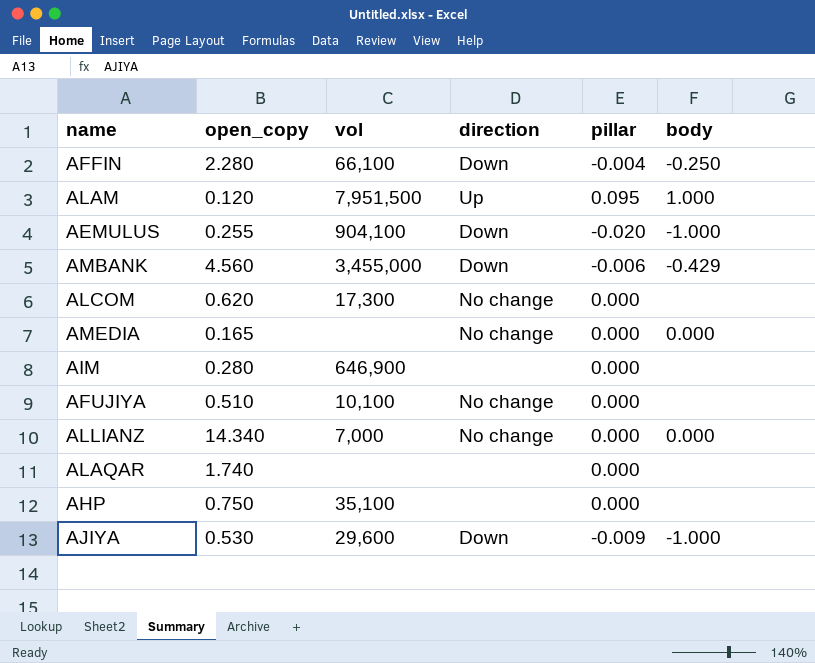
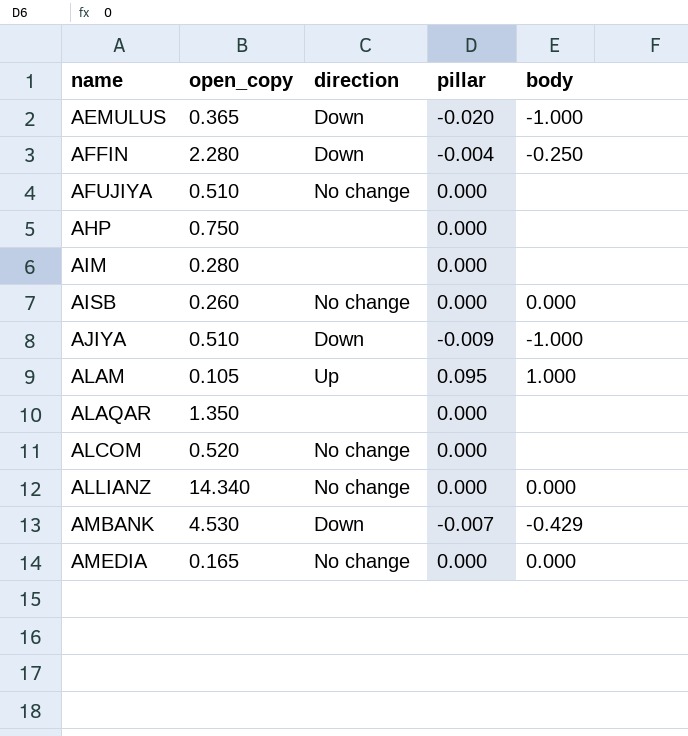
row order: none -> name ascending
column vol | position: 3 -> none
AEMULUS | open_copy: 0.255 -> 0.365
row AISB: none -> 0.260 | No change | 0.000 | 0.000
AJIYA | open_copy: 0.530 -> 0.510
ALAM | open_copy: 0.120 -> 0.105
ALAQAR | open_copy: 1.740 -> 1.350
ALCOM | open_copy: 0.620 -> 0.520
AMBANK | open_copy: 4.560 -> 4.530
AMBANK | pillar: -0.006 -> -0.007

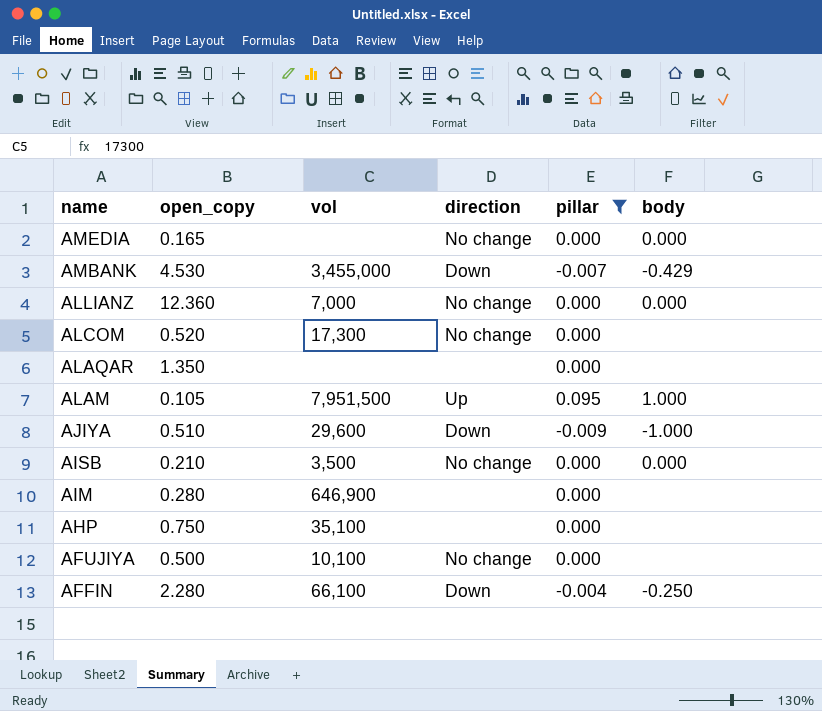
filter: none -> pillar != -0.020
row order: name ascending -> name descending
column vol | position: none -> 3
ALLIANZ | open_copy: 14.340 -> 12.360
AISB | open_copy: 0.260 -> 0.210
AFUJIYA | open_copy: 0.510 -> 0.500

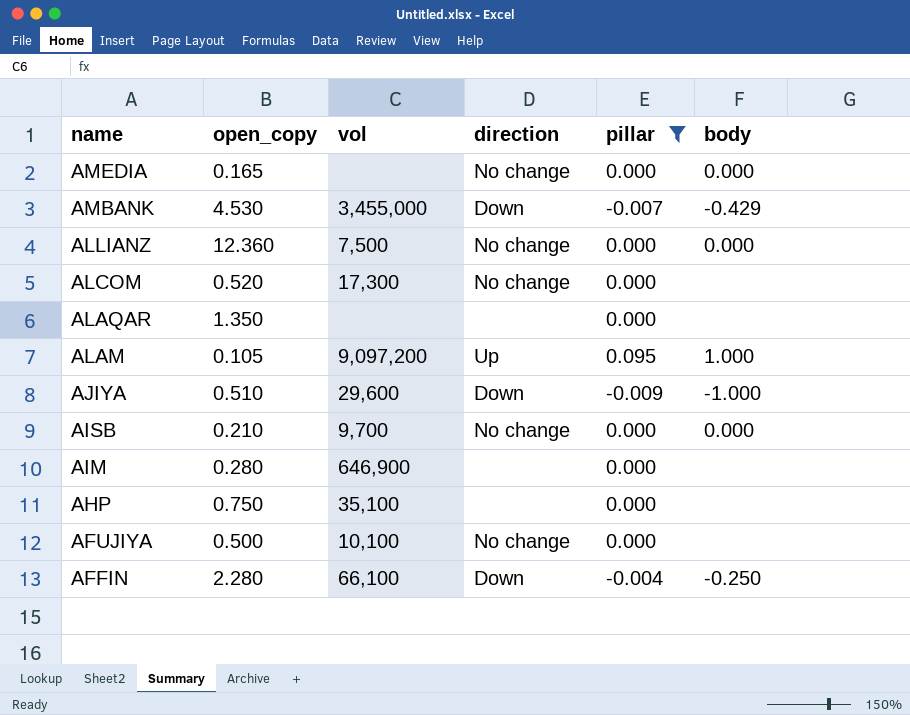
ALLIANZ | vol: 7,000 -> 7,500
ALAM | vol: 7,951,500 -> 9,097,200
AISB | vol: 3,500 -> 9,700

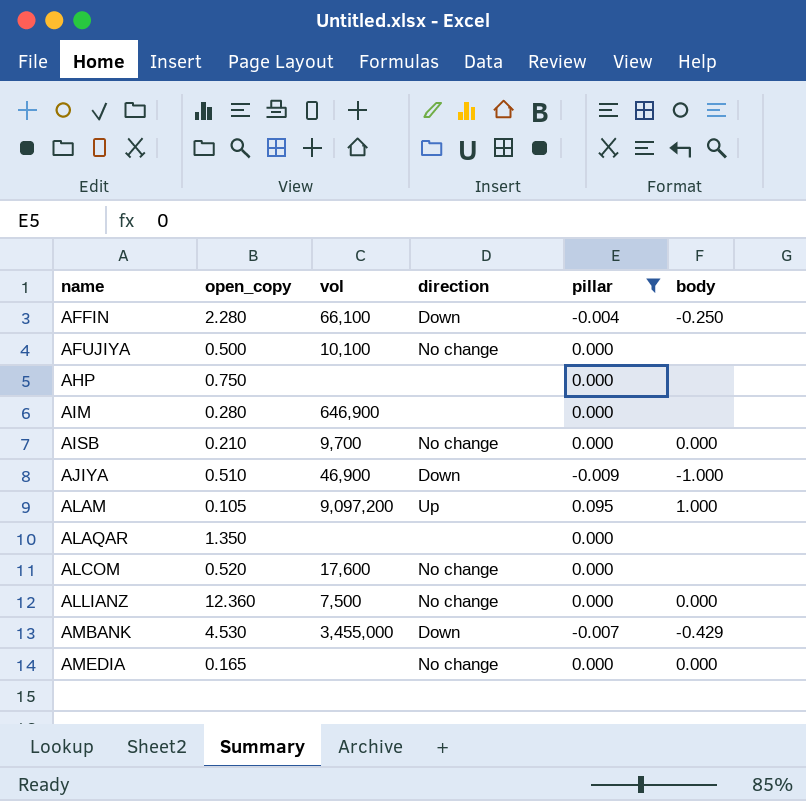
row order: name descending -> name ascending
AHP | vol: 35,100 -> none
AJIYA | vol: 29,600 -> 46,900
ALCOM | vol: 17,300 -> 17,600

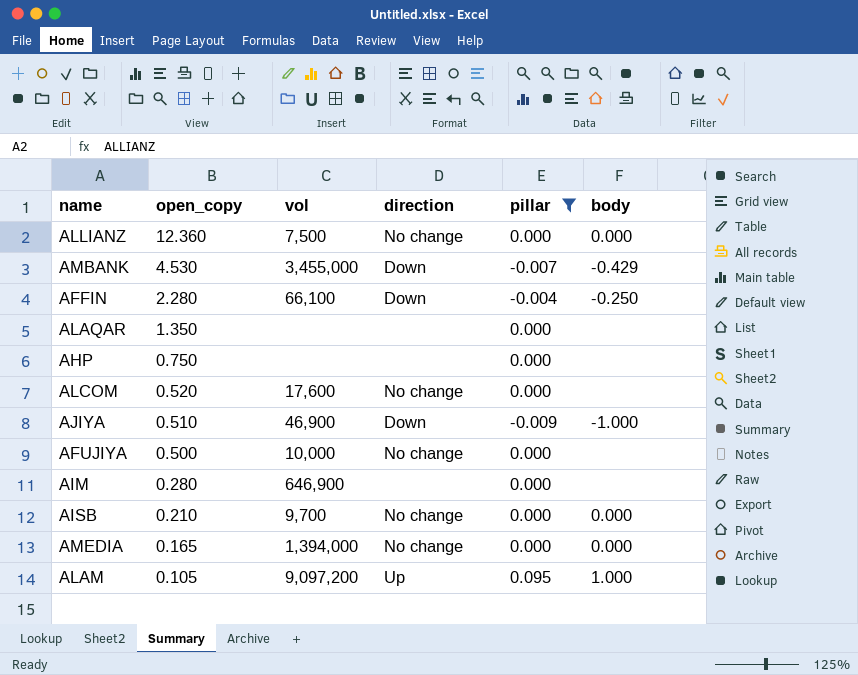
row order: name ascending -> open_copy descending
AFUJIYA | vol: 10,100 -> 10,000
AMEDIA | vol: none -> 1,394,000

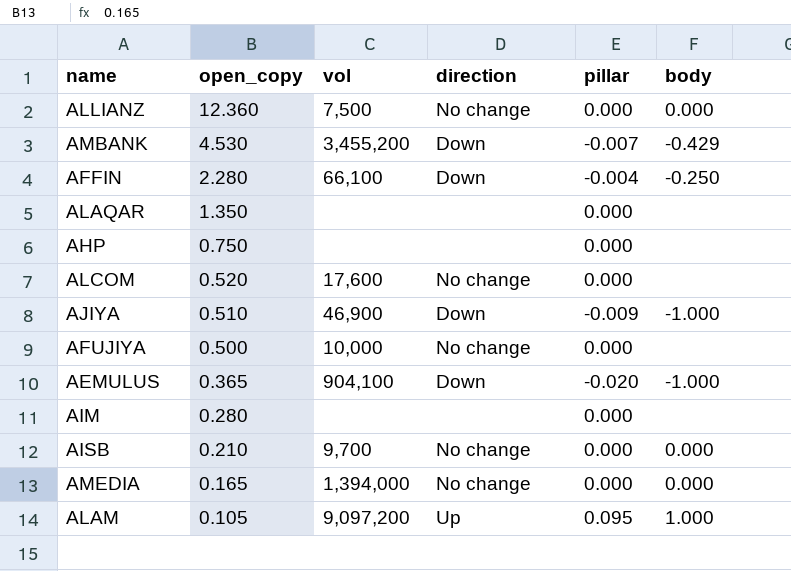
filter: pillar != -0.020 -> none
AMBANK | vol: 3,455,000 -> 3,455,200
AIM | vol: 646,900 -> none

